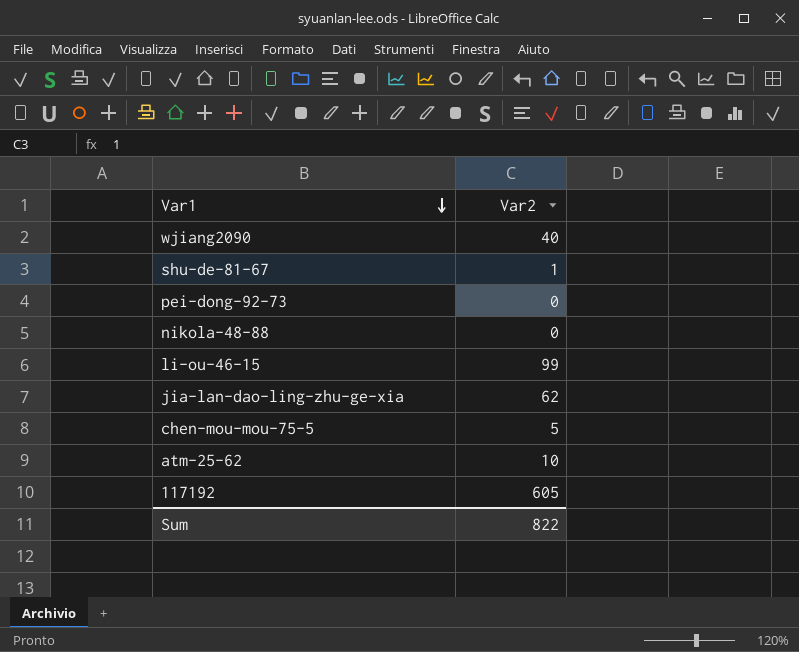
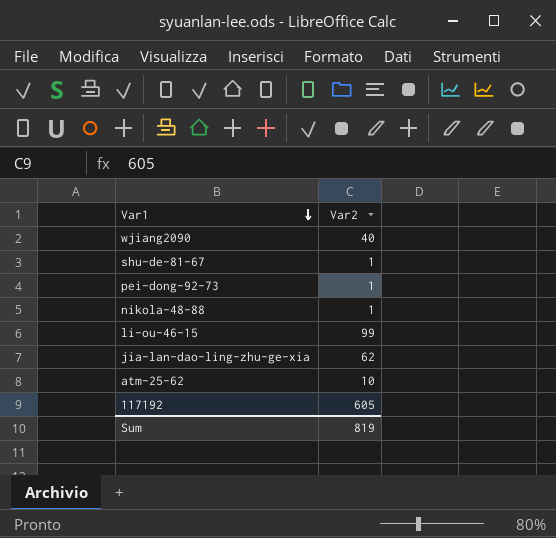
row chen-mou-mou-75-5: 5 -> none
pei-dong-92-73 | Var2: 0 -> 1
nikola-48-88 | Var2: 0 -> 1
Sum | Var2: 822 -> 819

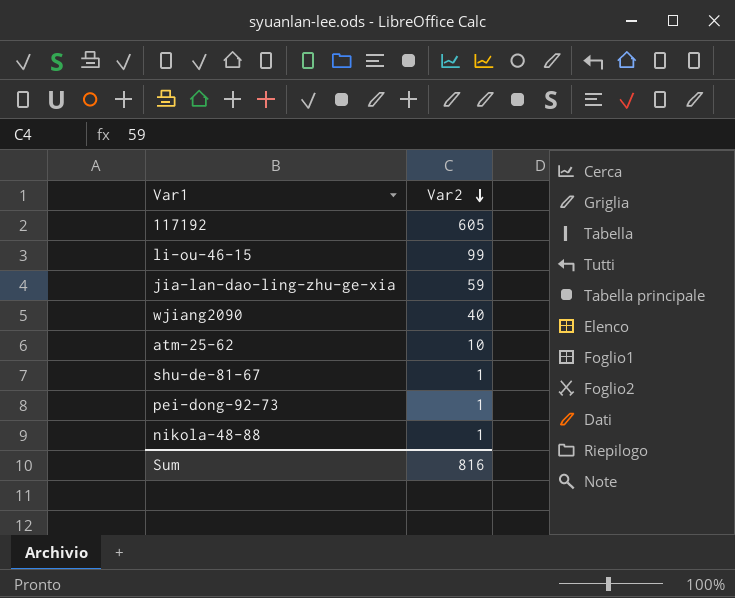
row order: Var1 descending -> Var2 descending
jia-lan-dao-ling-zhu-ge-xia | Var2: 62 -> 59
Sum | Var2: 819 -> 816

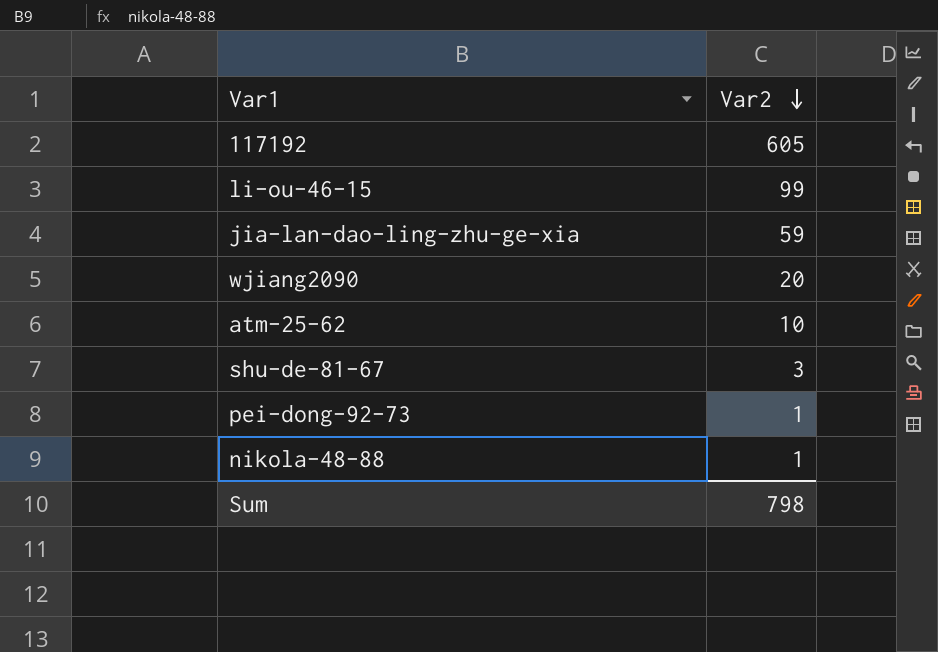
wjiang2090 | Var2: 40 -> 20
shu-de-81-67 | Var2: 1 -> 3
Sum | Var2: 816 -> 798

